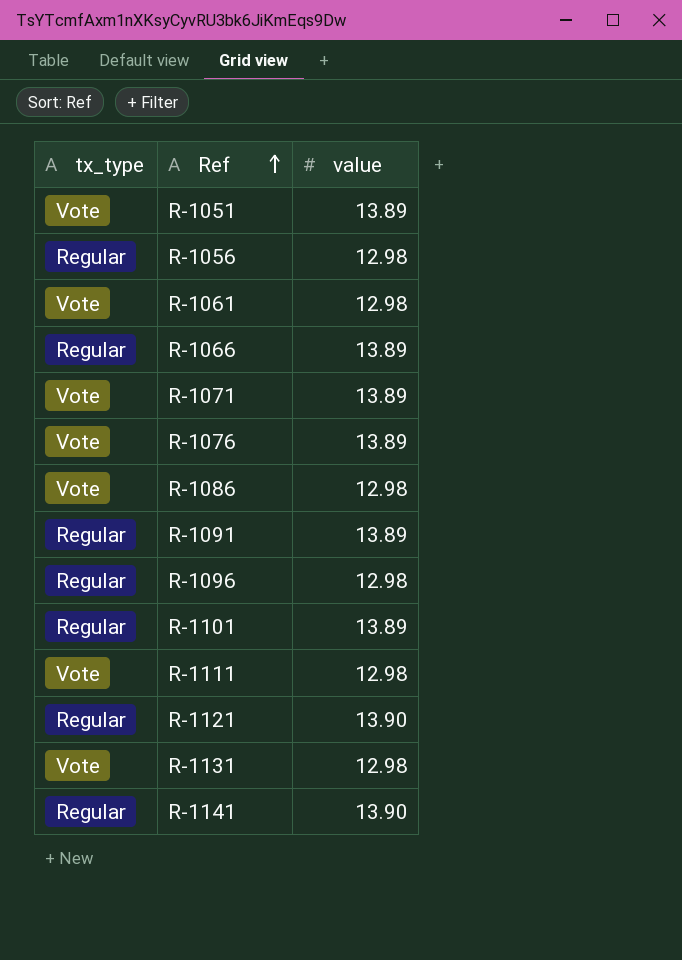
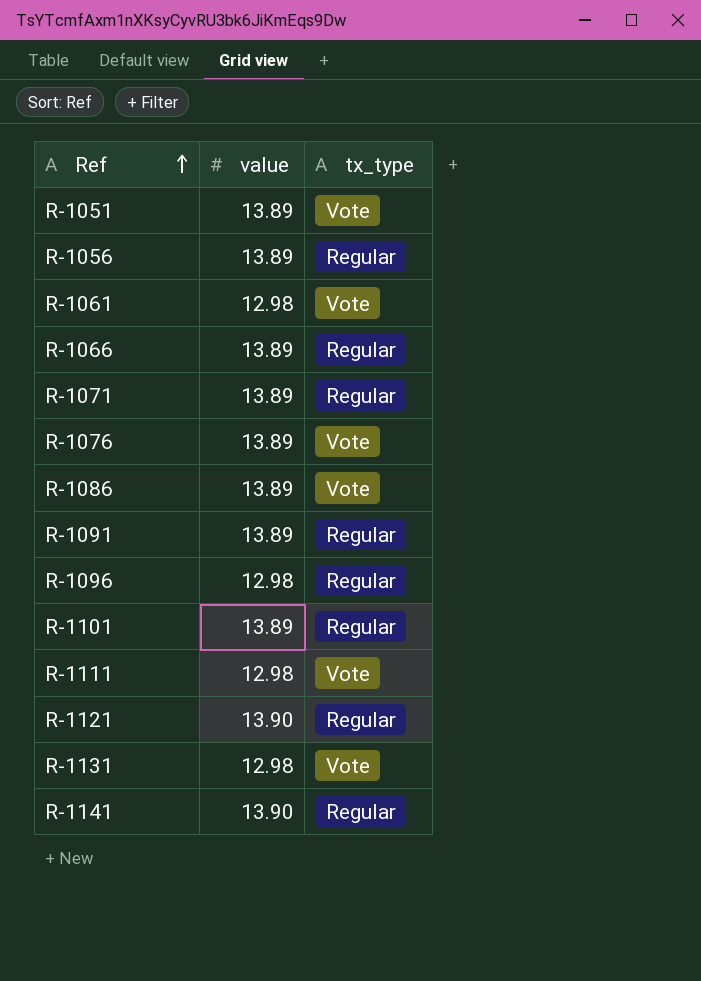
column tx_type | position: 1 -> 3
R-1056 | value: 12.98 -> 13.89
R-1071 | tx_type: Vote -> Regular
R-1086 | value: 12.98 -> 13.89

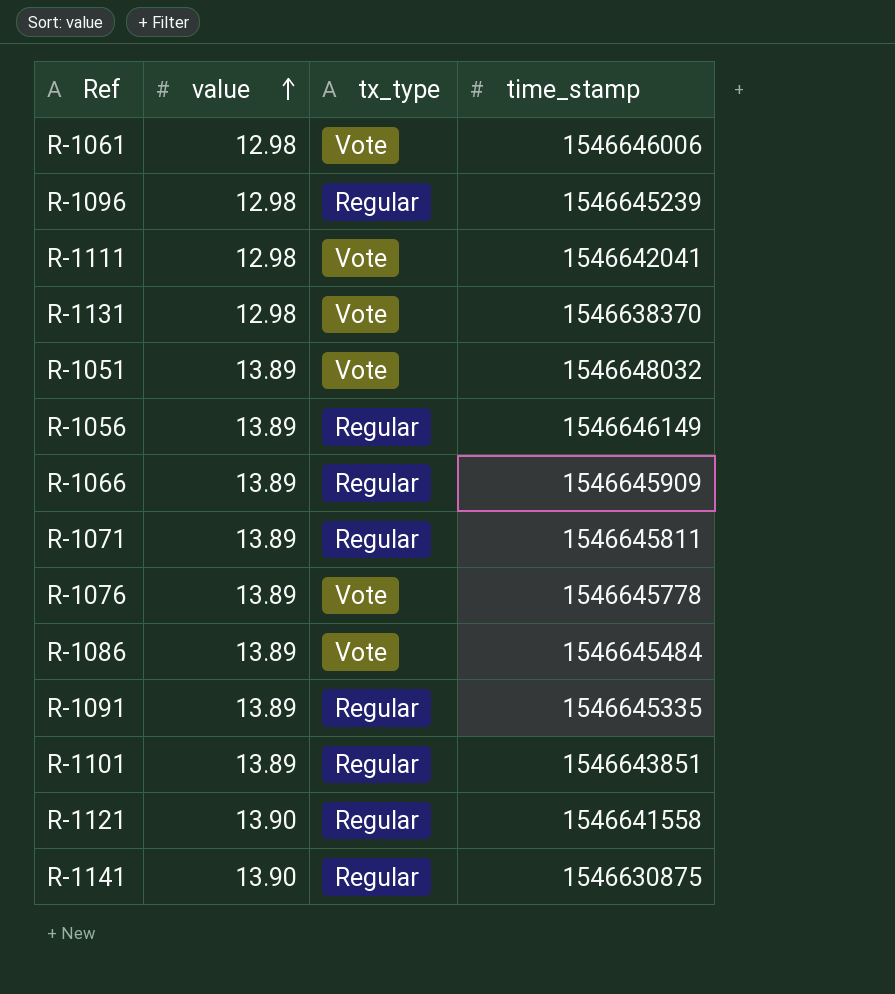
row order: Ref ascending -> value ascending
column time_stamp | position: none -> 4

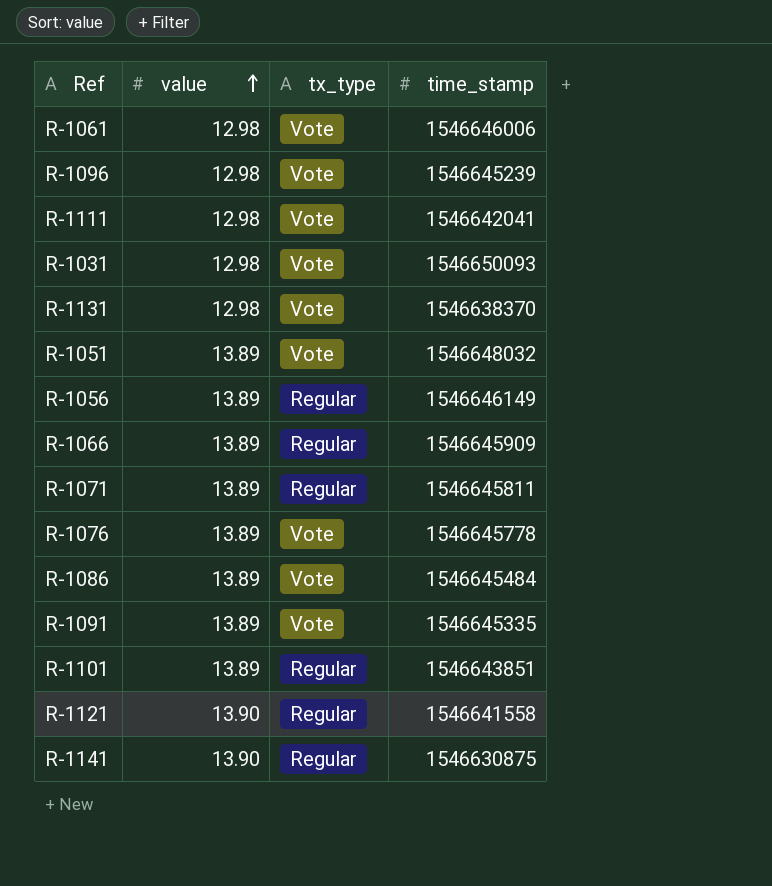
R-1096 | tx_type: Regular -> Vote
row R-1031: none -> 12.98 | Vote | 1546650093
R-1091 | tx_type: Regular -> Vote

